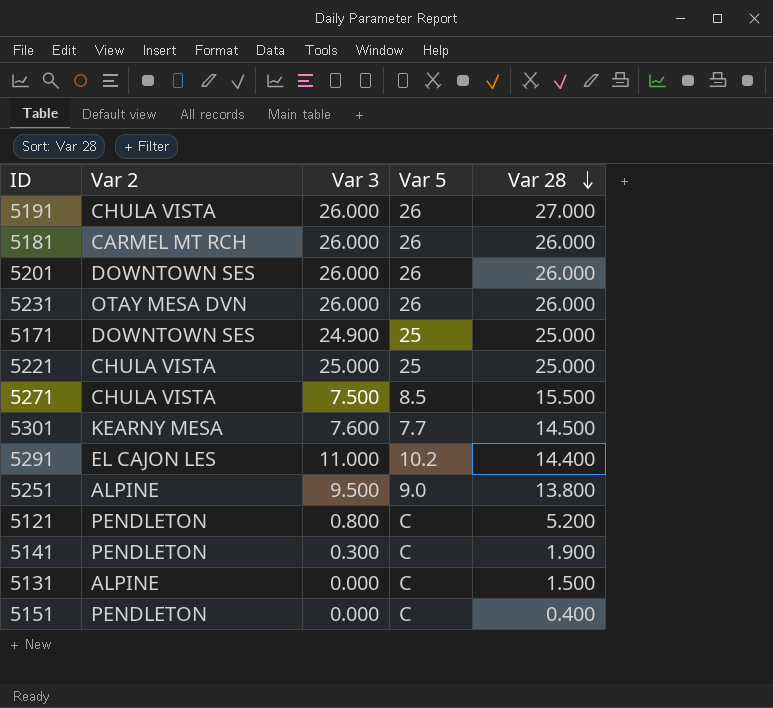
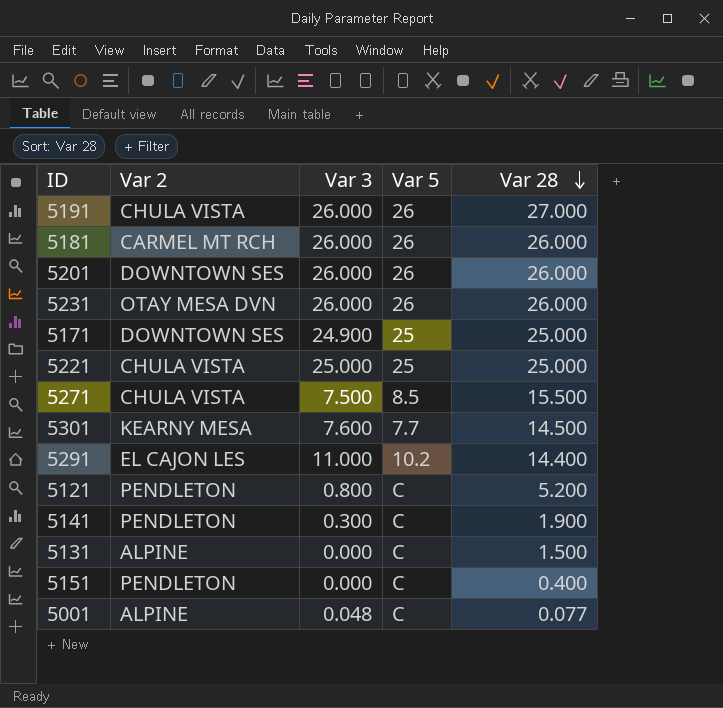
row 5251: ALPINE | 9.500 | 9.0 | 13.800 -> none
row 5001: none -> ALPINE | 0.048 | C | 0.077

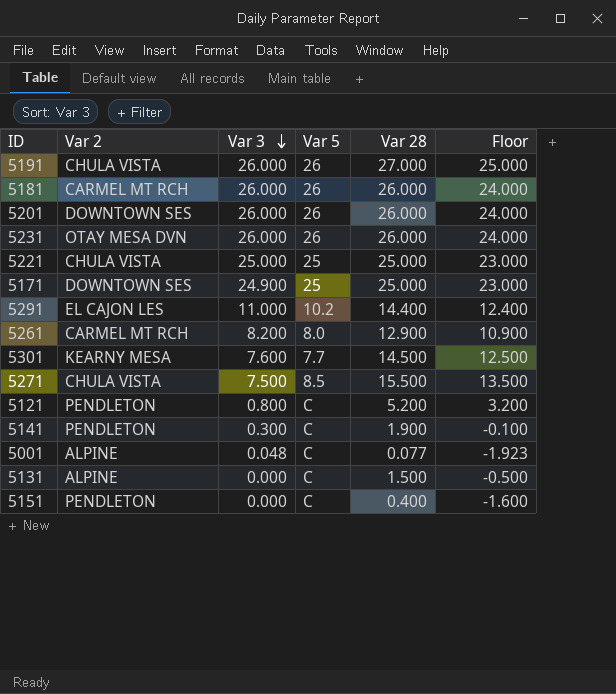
row order: Var 28 descending -> Var 3 descending
column Floor | formula: none -> [Var 28] - 2
row 5261: none -> CARMEL MT RCH | 8.200 | 8.0 | 12.900 | 10.900

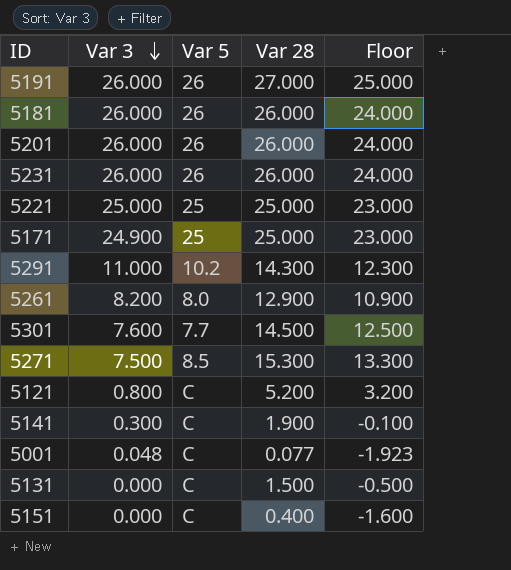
column Var 2 | position: 2 -> none
5291 | Var 28: 14.400 -> 14.300
5291 | Floor: 12.400 -> 12.300
5271 | Var 28: 15.500 -> 15.300
5271 | Floor: 13.500 -> 13.300

